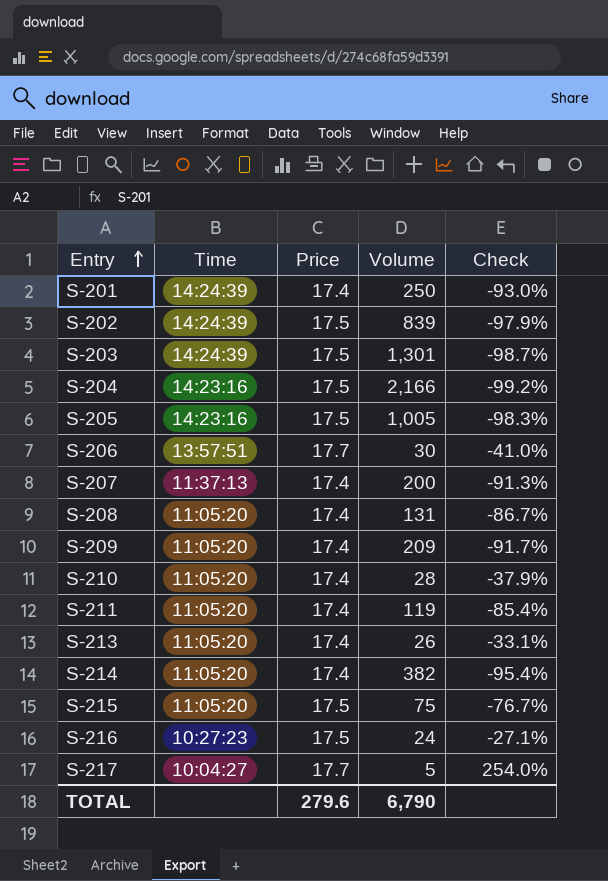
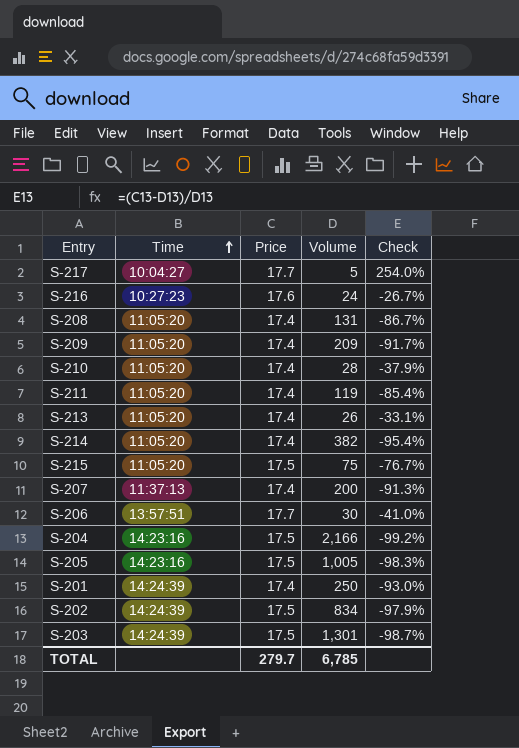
row order: Entry ascending -> Time ascending
S-216 | Price: 17.5 -> 17.6
S-216 | Check: -27.1% -> -26.7%
S-202 | Volume: 839 -> 834
TOTAL | Price: 279.6 -> 279.7
TOTAL | Volume: 6,790 -> 6,785

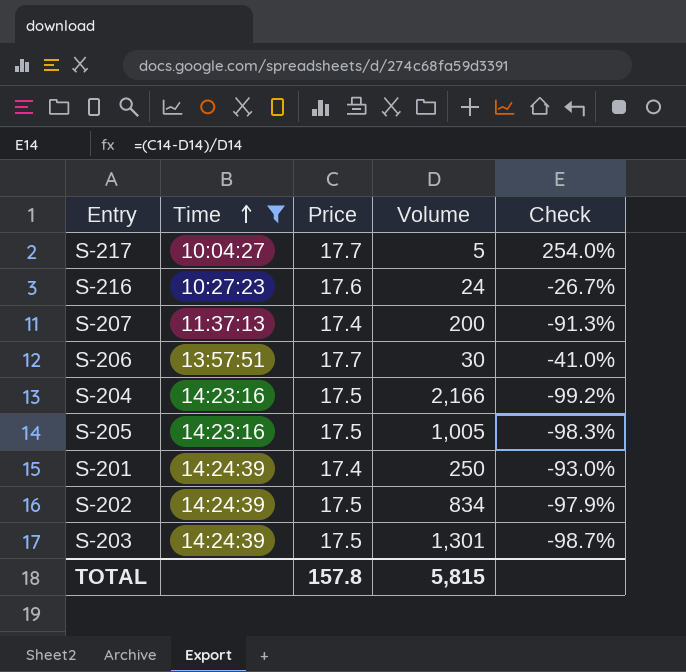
filter: none -> Time != 11:05:20
TOTAL | Price: 279.7 -> 157.8
TOTAL | Volume: 6,785 -> 5,815

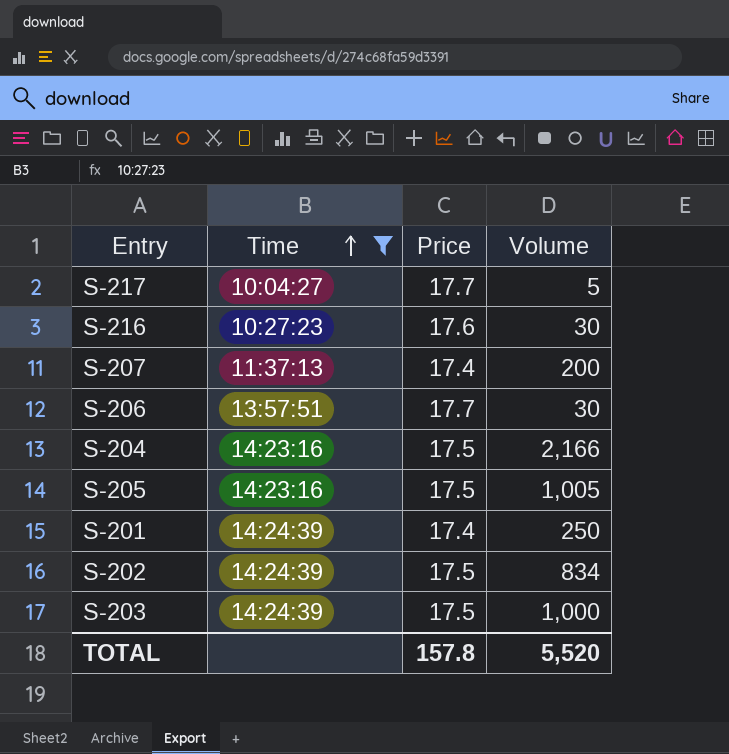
column Check | formula: ([Price] - [Volume]) / [Volume] -> none
S-216 | Volume: 24 -> 30
S-203 | Volume: 1,301 -> 1,000
TOTAL | Volume: 5,815 -> 5,520

